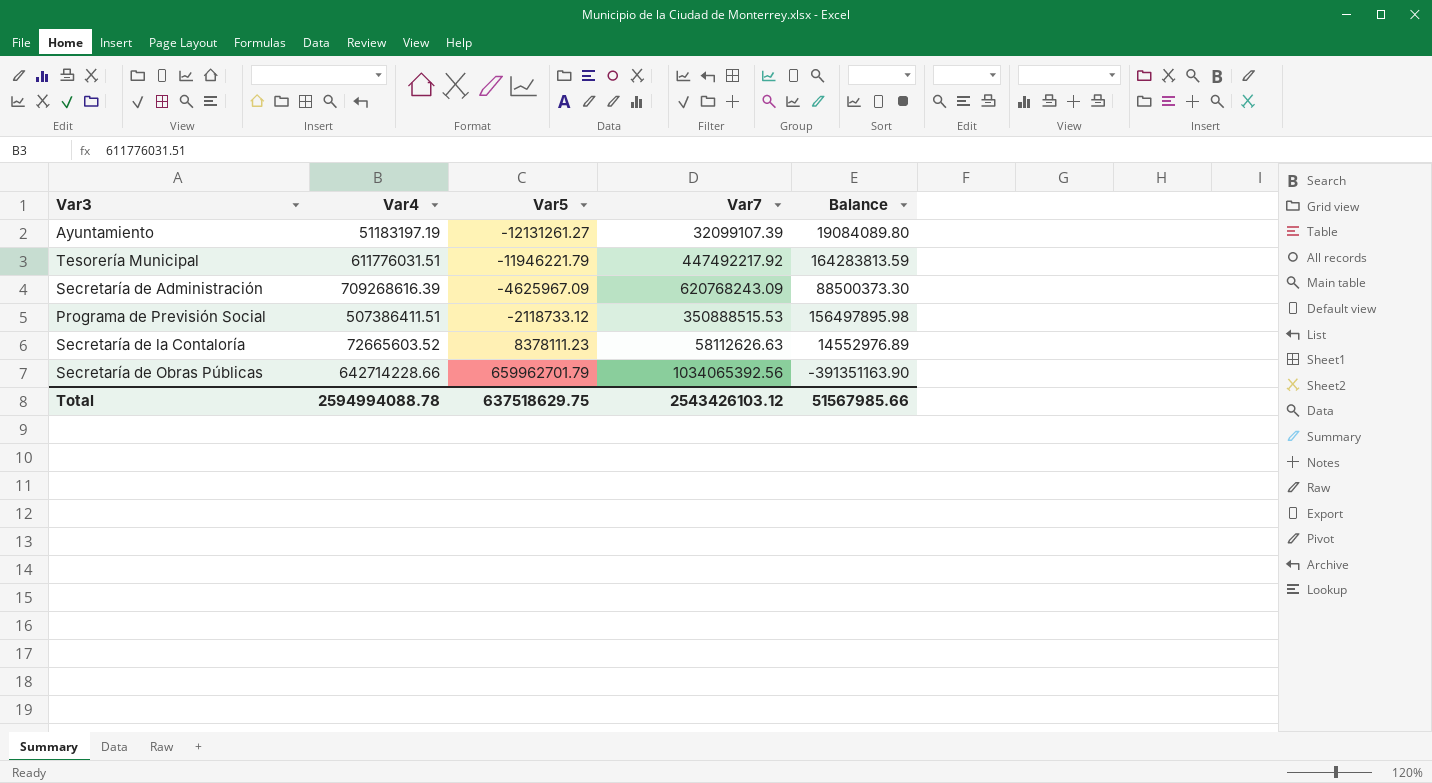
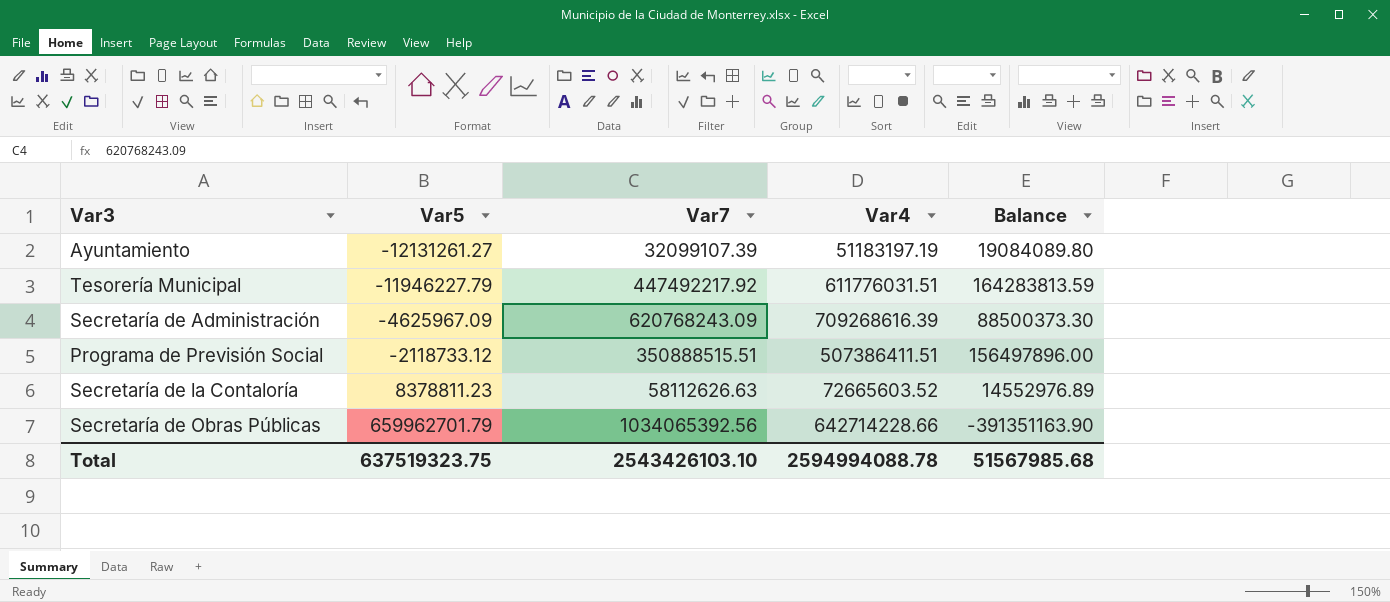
column Var4 | position: 2 -> 4
Tesorería Municipal | Var5: -11946221.79 -> -11946227.79
Programa de Previsión Social | Var7: 350888515.53 -> 350888515.51
Programa de Previsión Social | Balance: 156497895.98 -> 156497896.00
Secretaría de la Contaloría | Var5: 8378111.23 -> 8378811.23
Total | Var5: 637518629.75 -> 637519323.75
Total | Var7: 2543426103.12 -> 2543426103.10
Total | Balance: 51567985.66 -> 51567985.68

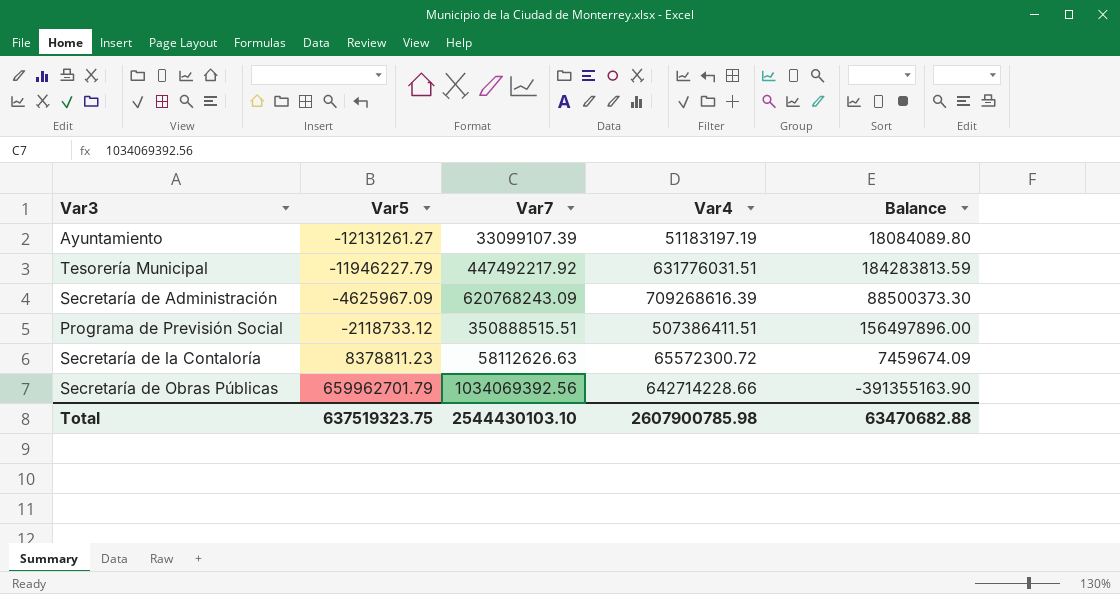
Ayuntamiento | Var7: 32099107.39 -> 33099107.39
Ayuntamiento | Balance: 19084089.80 -> 18084089.80
Tesorería Municipal | Var4: 611776031.51 -> 631776031.51
Tesorería Municipal | Balance: 164283813.59 -> 184283813.59
Secretaría de la Contaloría | Var4: 72665603.52 -> 65572300.72
Secretaría de la Contaloría | Balance: 14552976.89 -> 7459674.09
Secretaría de Obras Públicas | Var7: 1034065392.56 -> 1034069392.56
Secretaría de Obras Públicas | Balance: -391351163.90 -> -391355163.90
Total | Var7: 2543426103.10 -> 2544430103.10
Total | Var4: 2594994088.78 -> 2607900785.98
Total | Balance: 51567985.68 -> 63470682.88

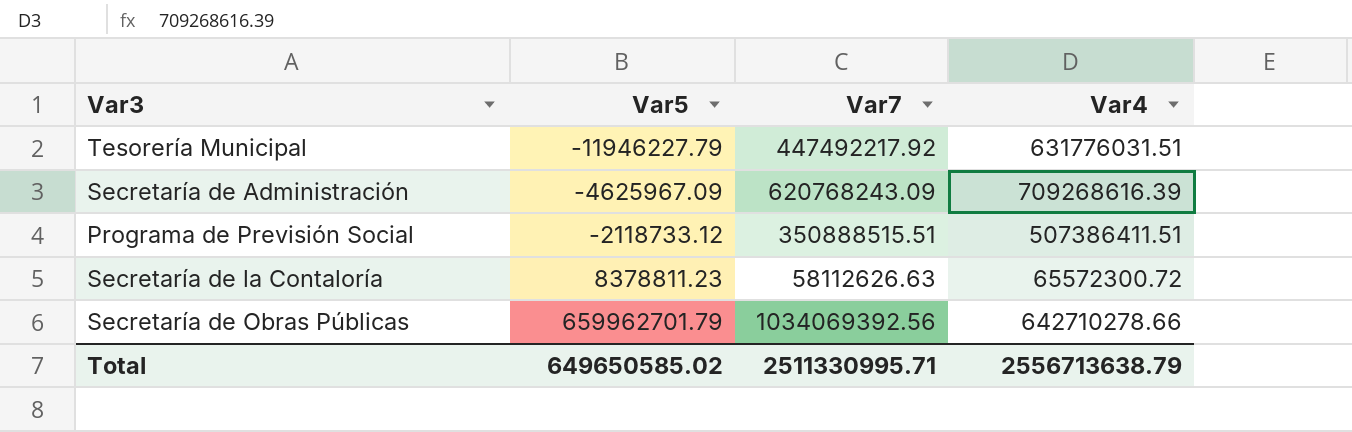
column Balance | formula: [Var4] - [Var7] -> none
row Ayuntamiento: -12131261.27 | 33099107.39 | 51183197.19 | 18084089.80 -> none
Secretaría de Obras Públicas | Var4: 642714228.66 -> 642710278.66
Total | Var5: 637519323.75 -> 649650585.02
Total | Var7: 2544430103.10 -> 2511330995.71
Total | Var4: 2607900785.98 -> 2556713638.79

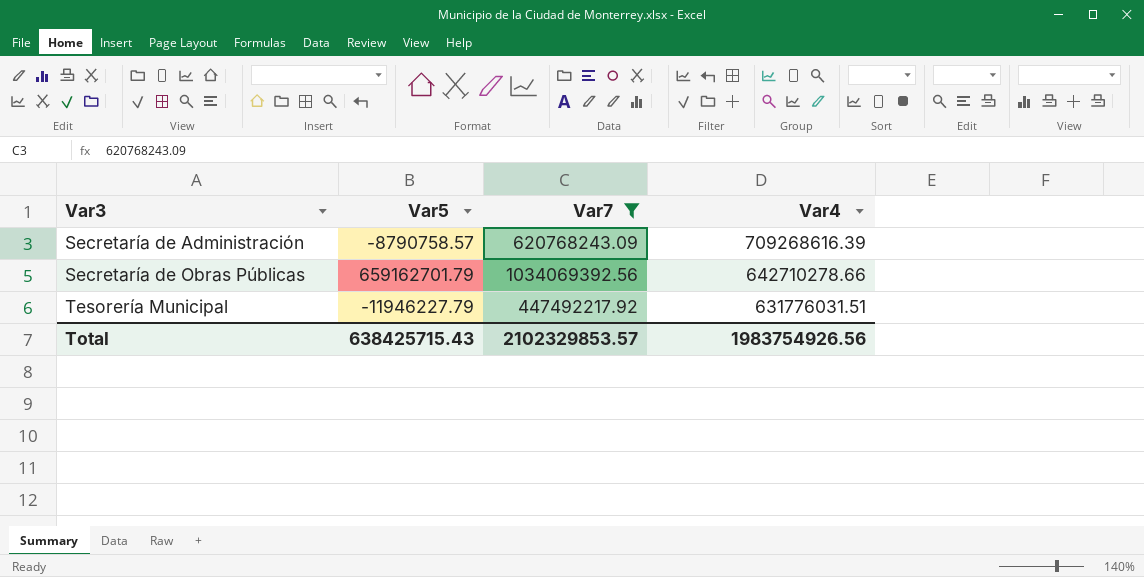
filter: none -> Var7 >= 447492217.92
row order: Var5 ascending -> Var3 ascending
Secretaría de Administración | Var5: -4625967.09 -> -8790758.57
Secretaría de Obras Públicas | Var5: 659962701.79 -> 659162701.79
Total | Var5: 649650585.02 -> 638425715.43
Total | Var7: 2511330995.71 -> 2102329853.57
Total | Var4: 2556713638.79 -> 1983754926.56

